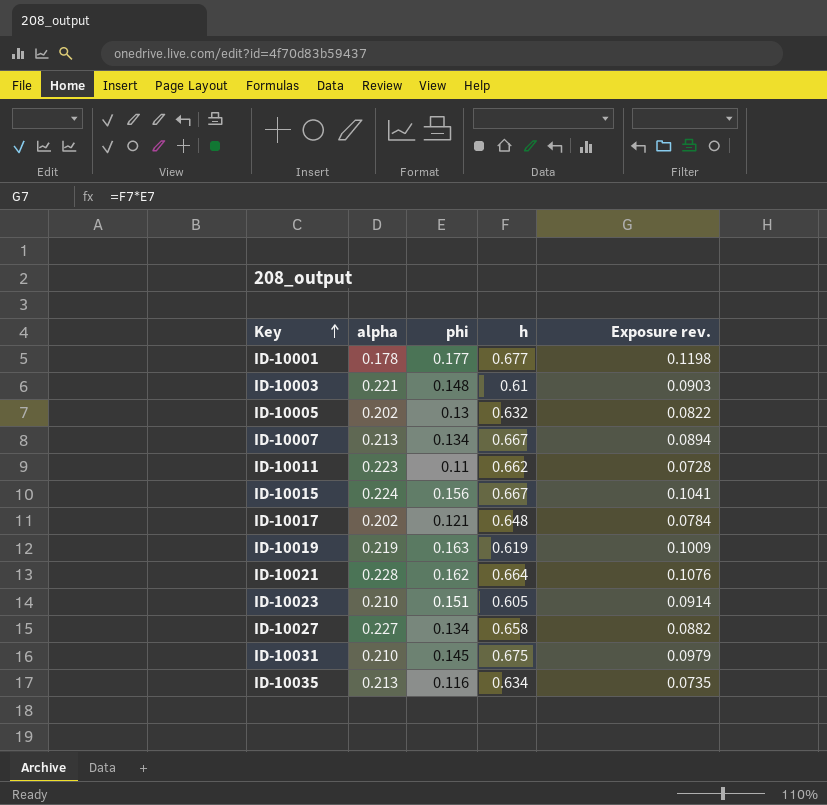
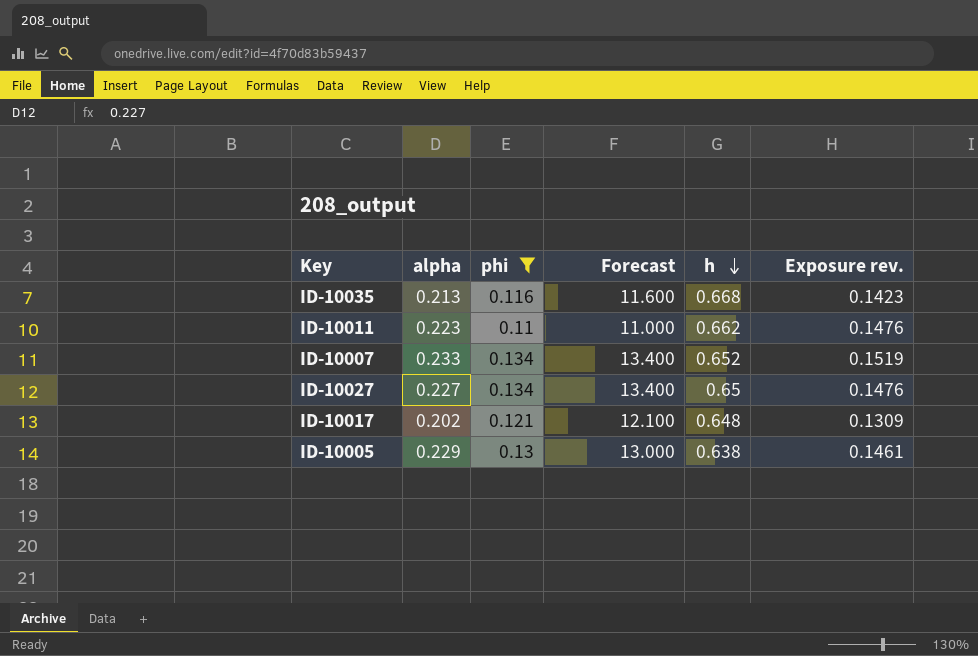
filter: none -> phi <= 0.134
row order: Key ascending -> h descending
column Forecast | formula: none -> [phi] * 100
column Exposure rev. | formula: [phi] * [h] -> [alpha] * [h]
ID-10035 | h: 0.634 -> 0.668
ID-10007 | alpha: 0.213 -> 0.233
ID-10007 | h: 0.667 -> 0.652
ID-10027 | h: 0.658 -> 0.65
ID-10005 | alpha: 0.202 -> 0.229
ID-10005 | h: 0.632 -> 0.638

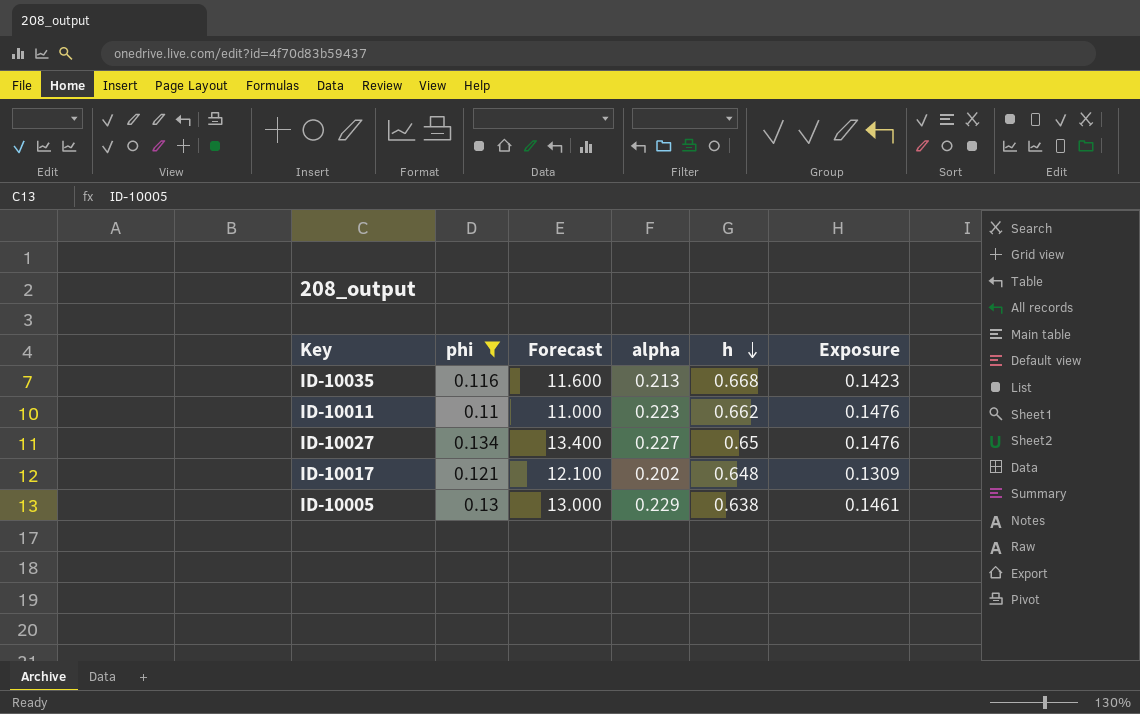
column alpha | position: 2 -> 4
column name: Exposure rev. -> Exposure
row ID-10007: 0.233 | 0.134 | 13.400 | 0.652 | 0.1519 -> none

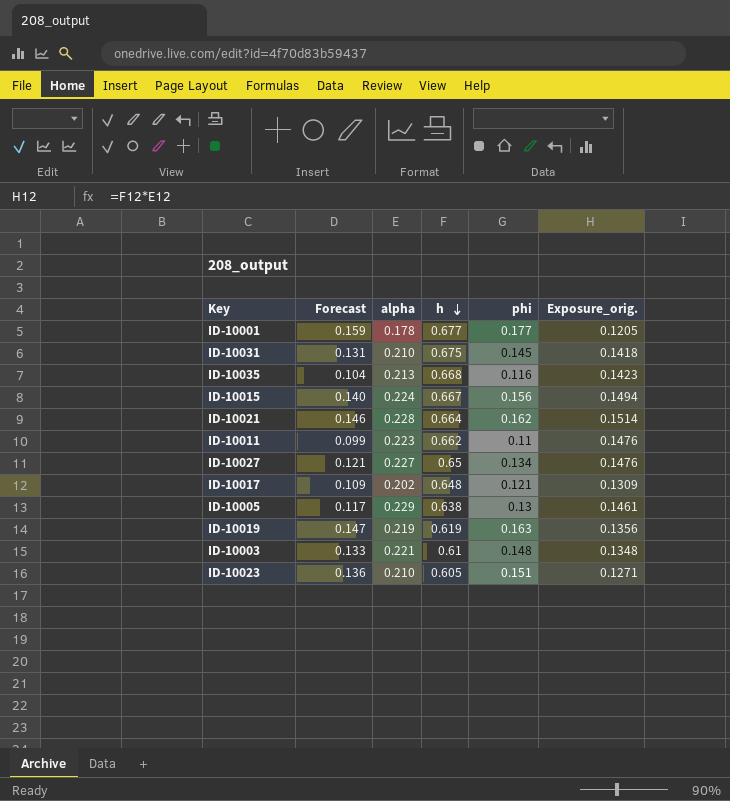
filter: phi <= 0.134 -> none
column Forecast | formula: [phi] * 100 -> [phi] * 0.9
column phi | position: 2 -> 5
column name: Exposure -> Exposure_orig.

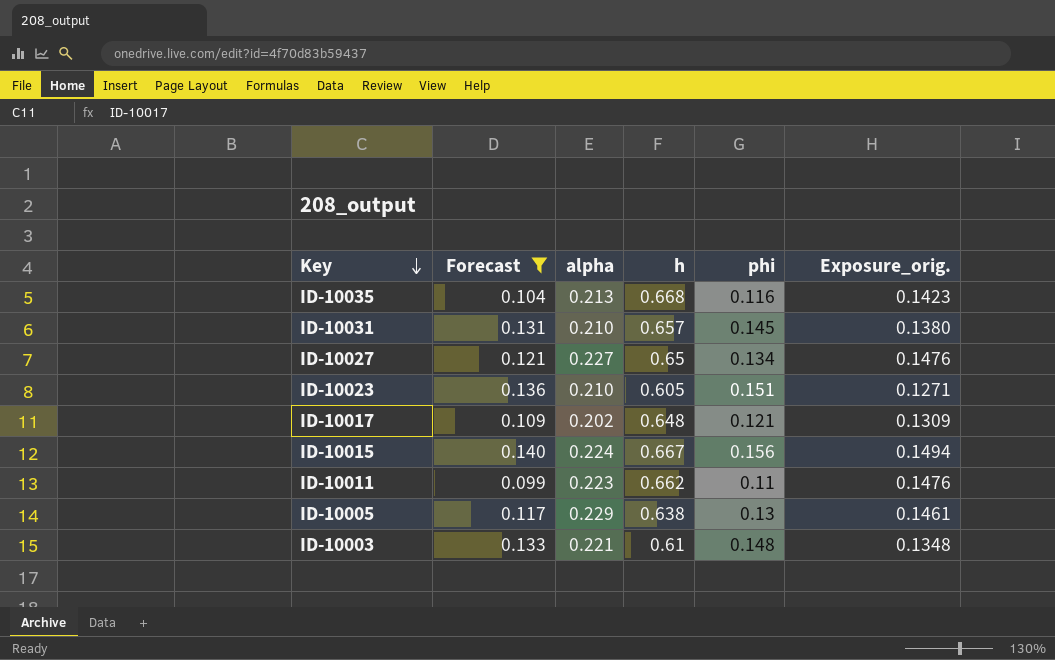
filter: none -> Forecast <= 0.140
row order: h descending -> Key descending
ID-10031 | h: 0.675 -> 0.657
ID-10031 | Exposure_orig.: 0.1418 -> 0.1380

